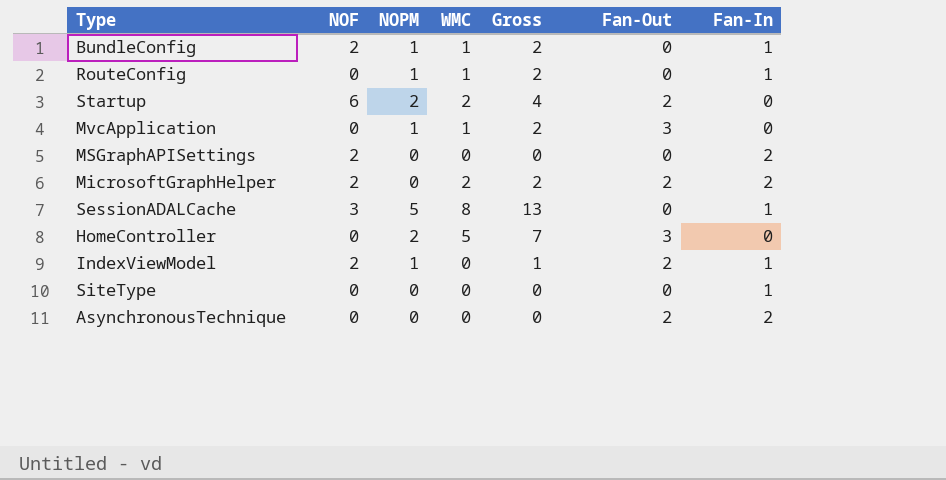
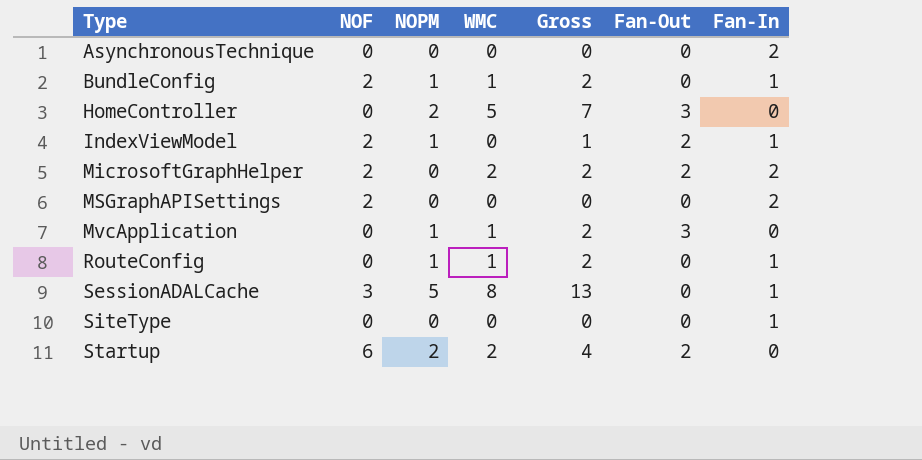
row order: none -> Type ascending
AsynchronousTechnique | Fan-Out: 2 -> 0

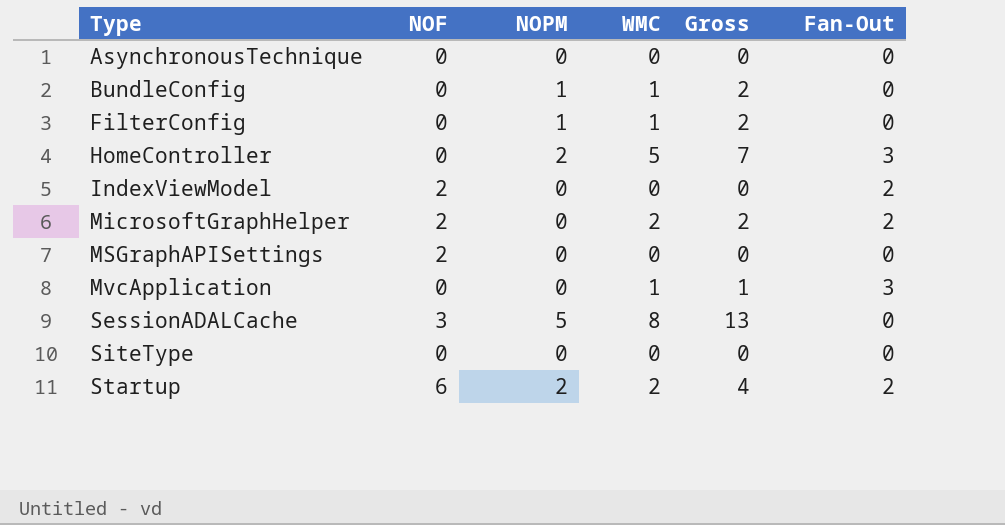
column Fan-In | position: 7 -> none
row RouteConfig: 0 | 1 | 1 | 2 | 0 | 1 -> none
BundleConfig | NOF: 2 -> 0
row FilterConfig: none -> 0 | 1 | 1 | 2 | 0
IndexViewModel | NOPM: 1 -> 0
IndexViewModel | Gross: 1 -> 0
MvcApplication | NOPM: 1 -> 0
MvcApplication | Gross: 2 -> 1

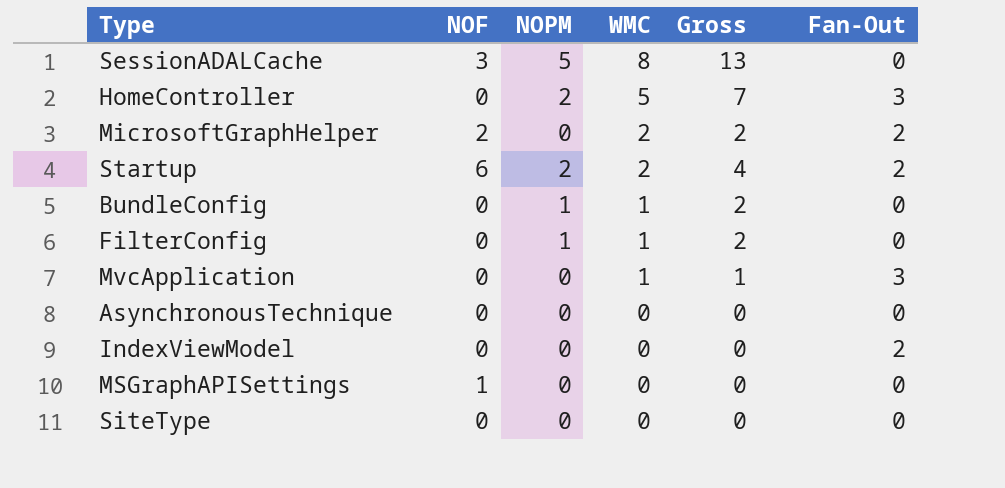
row order: Type ascending -> WMC descending
IndexViewModel | NOF: 2 -> 0
MSGraphAPISettings | NOF: 2 -> 1

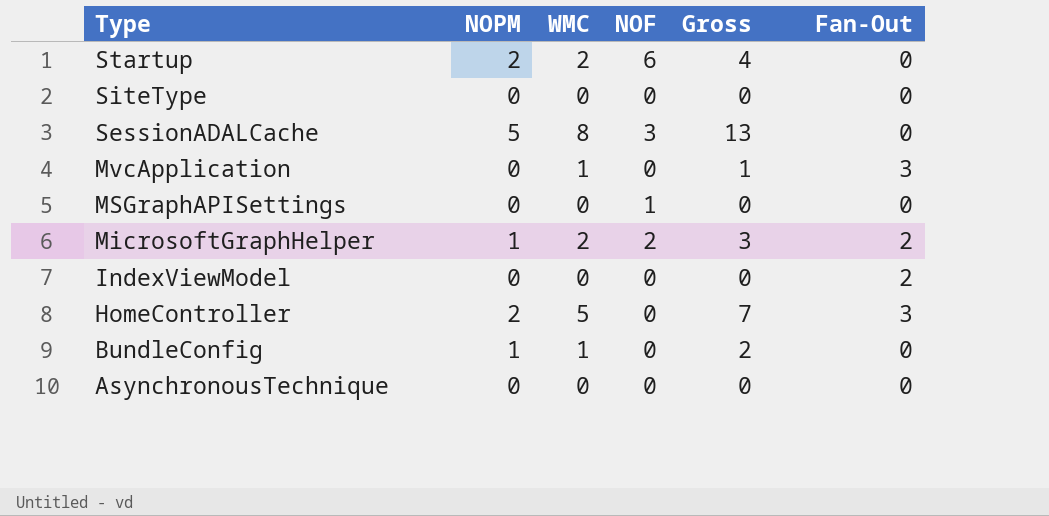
row order: WMC descending -> Type descending
column NOF | position: 2 -> 4
row FilterConfig: 0 | 1 | 1 | 2 | 0 -> none
Startup | Fan-Out: 2 -> 0
MicrosoftGraphHelper | NOPM: 0 -> 1
MicrosoftGraphHelper | Gross: 2 -> 3

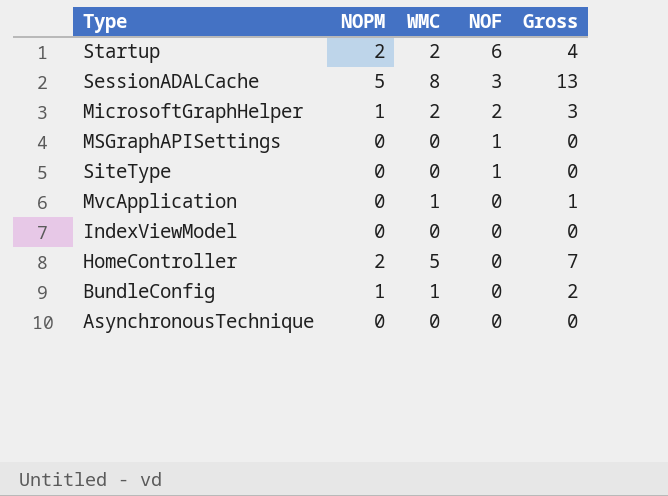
row order: Type descending -> NOF descending
column Fan-Out | position: 6 -> none
SiteType | NOF: 0 -> 1

